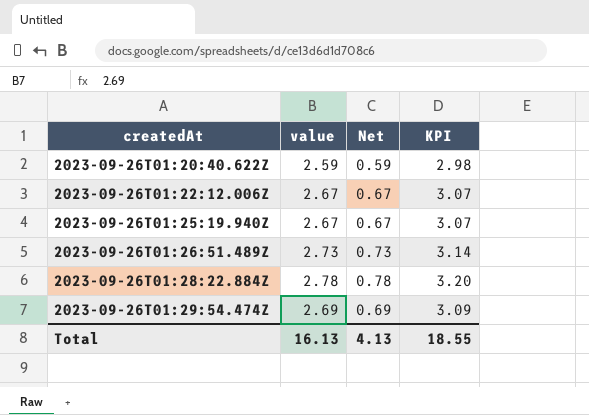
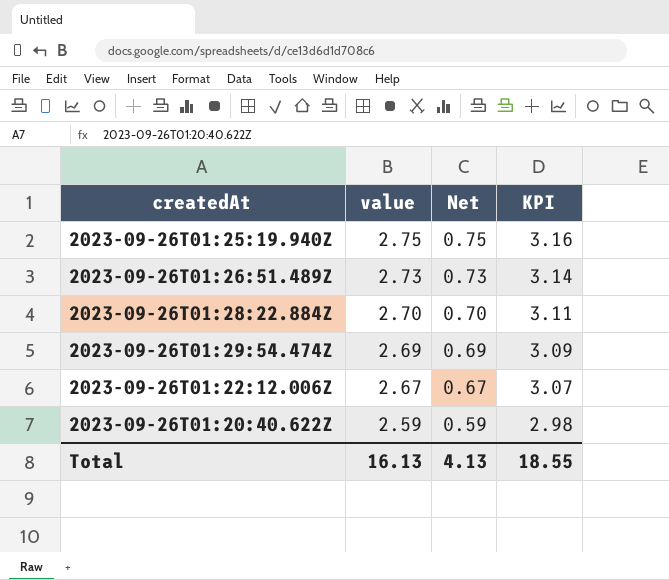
row order: createdAt ascending -> value descending
2023-09-26T01:25:19.940Z | value: 2.67 -> 2.75
2023-09-26T01:25:19.940Z | Net: 0.67 -> 0.75
2023-09-26T01:25:19.940Z | KPI: 3.07 -> 3.16
2023-09-26T01:28:22.884Z | value: 2.78 -> 2.70
2023-09-26T01:28:22.884Z | Net: 0.78 -> 0.70
2023-09-26T01:28:22.884Z | KPI: 3.20 -> 3.11

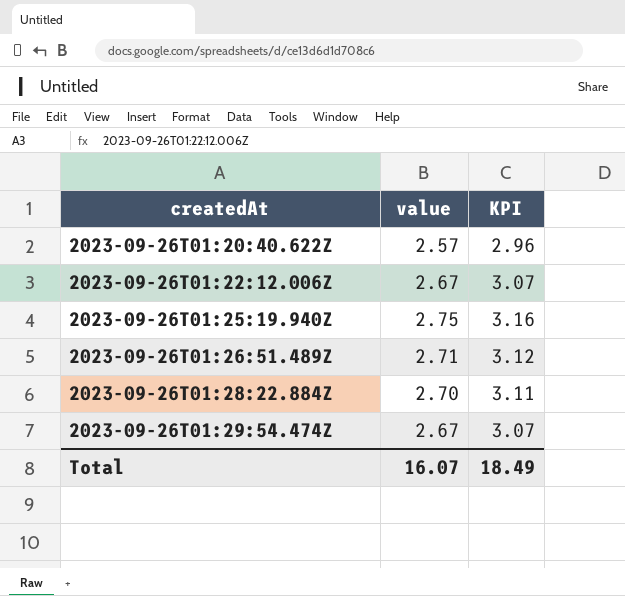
row order: value descending -> createdAt ascending
column Net | formula: [value] - 2 -> none
2023-09-26T01:20:40.622Z | value: 2.59 -> 2.57
2023-09-26T01:20:40.622Z | KPI: 2.98 -> 2.96
2023-09-26T01:26:51.489Z | value: 2.73 -> 2.71
2023-09-26T01:26:51.489Z | KPI: 3.14 -> 3.12
2023-09-26T01:29:54.474Z | value: 2.69 -> 2.67
2023-09-26T01:29:54.474Z | KPI: 3.09 -> 3.07
Total | value: 16.13 -> 16.07
Total | KPI: 18.55 -> 18.49

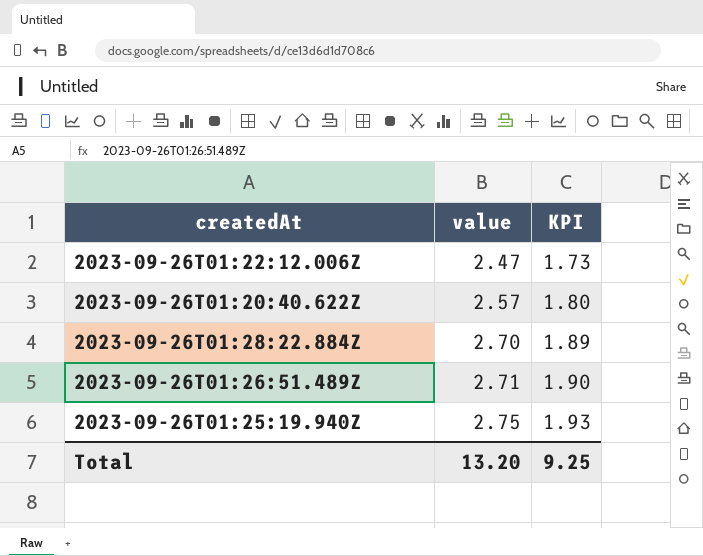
row order: createdAt ascending -> value ascending
column KPI | formula: [value] * 1.15 -> [value] * 0.7
row 2023-09-26T01:29:54.474Z: 2.67 | 3.07 -> none
2023-09-26T01:22:12.006Z | value: 2.67 -> 2.47
Total | value: 16.07 -> 13.20
Total | KPI: 18.49 -> 9.25

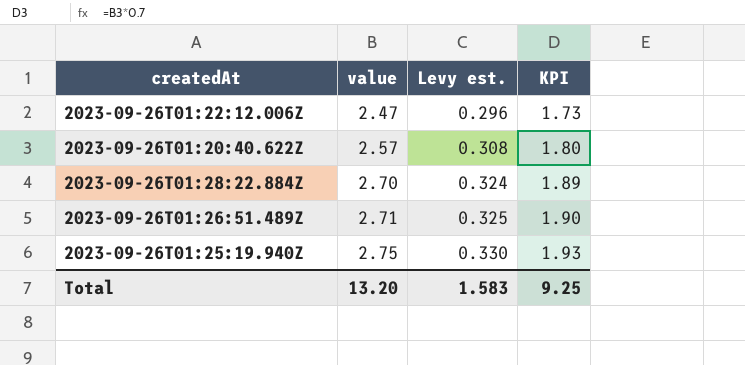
column Levy est. | formula: none -> [value] * 0.12

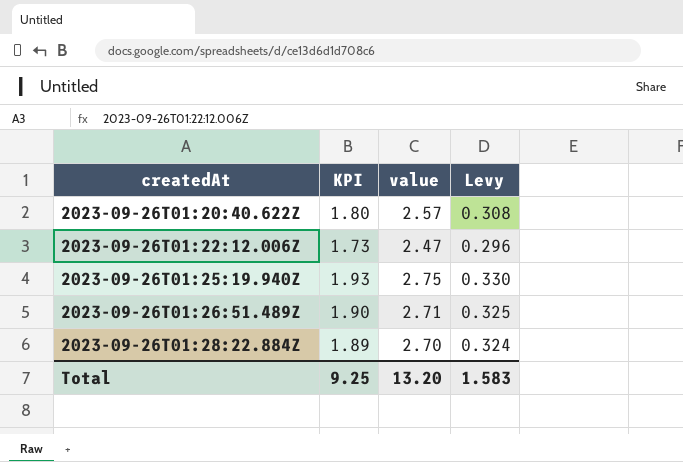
row order: value ascending -> createdAt ascending
column KPI | position: 4 -> 2
column name: Levy est. -> Levy

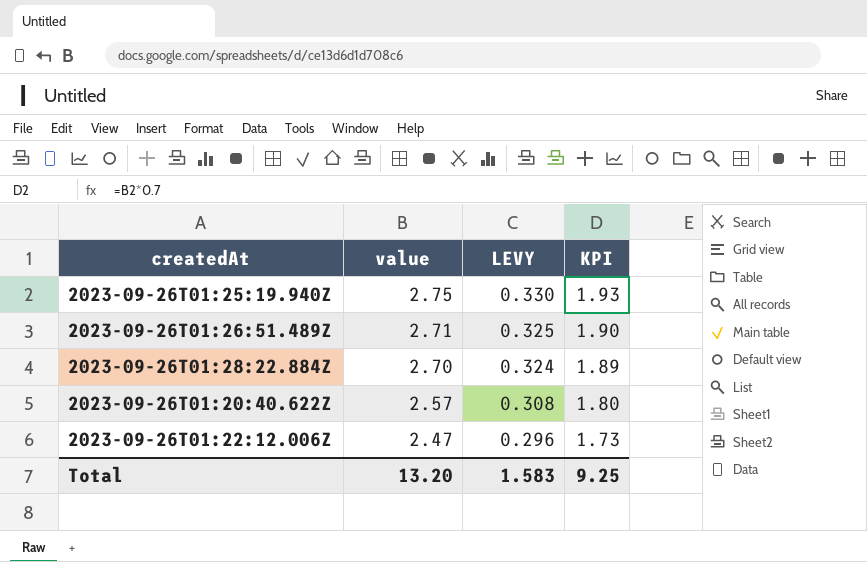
row order: createdAt ascending -> value descending
column name: Levy -> LEVY
column KPI | position: 2 -> 4

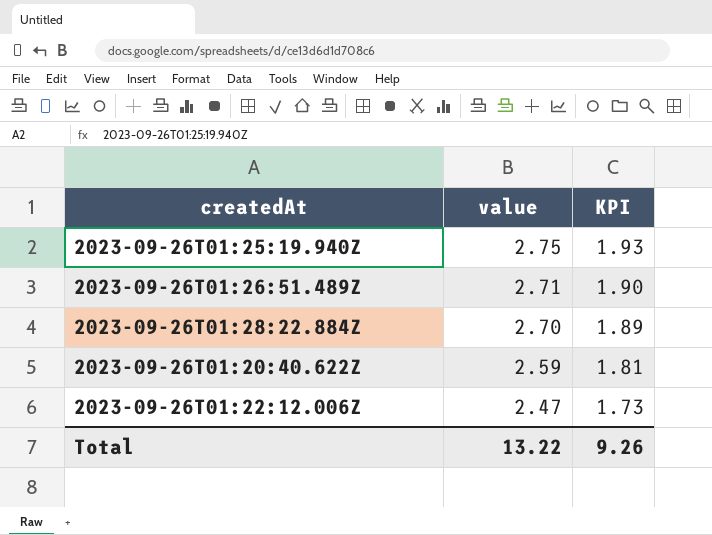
column LEVY | formula: [value] * 0.12 -> none
2023-09-26T01:20:40.622Z | value: 2.57 -> 2.59
2023-09-26T01:20:40.622Z | KPI: 1.80 -> 1.81
Total | value: 13.20 -> 13.22
Total | KPI: 9.25 -> 9.26

